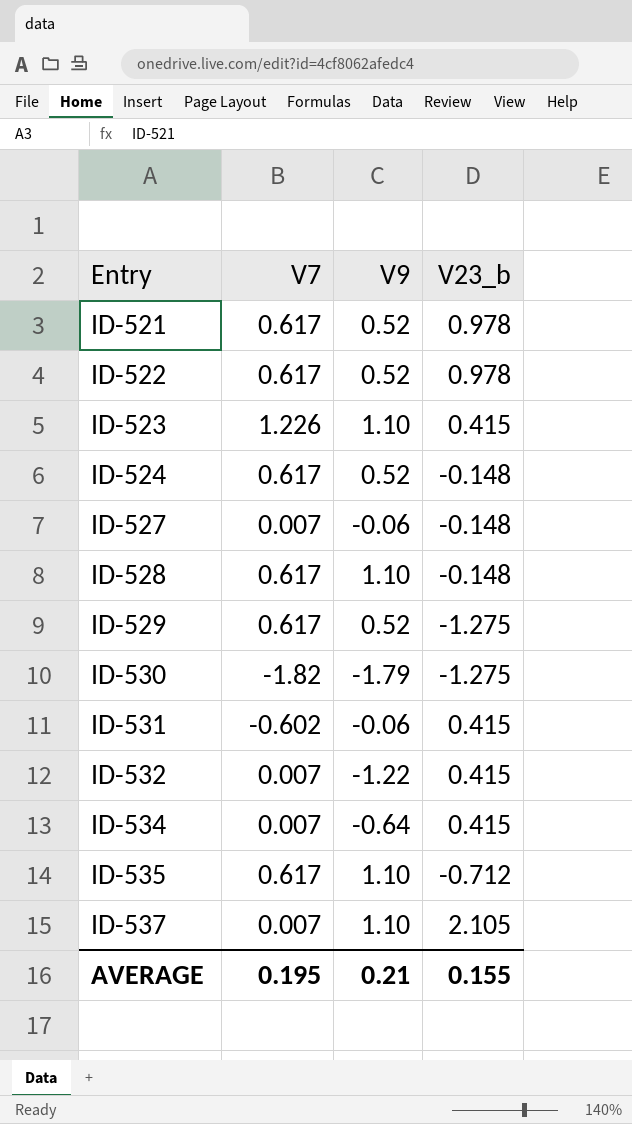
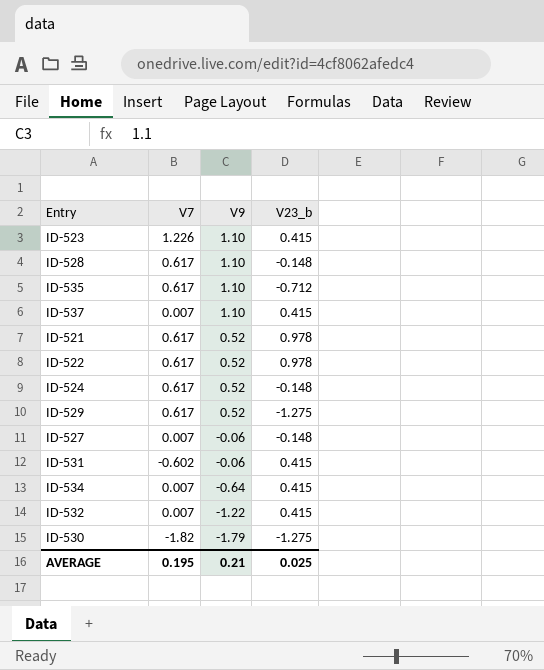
row order: Entry ascending -> V9 descending
ID-537 | V23_b: 2.105 -> 0.415
AVERAGE | V23_b: 0.155 -> 0.025

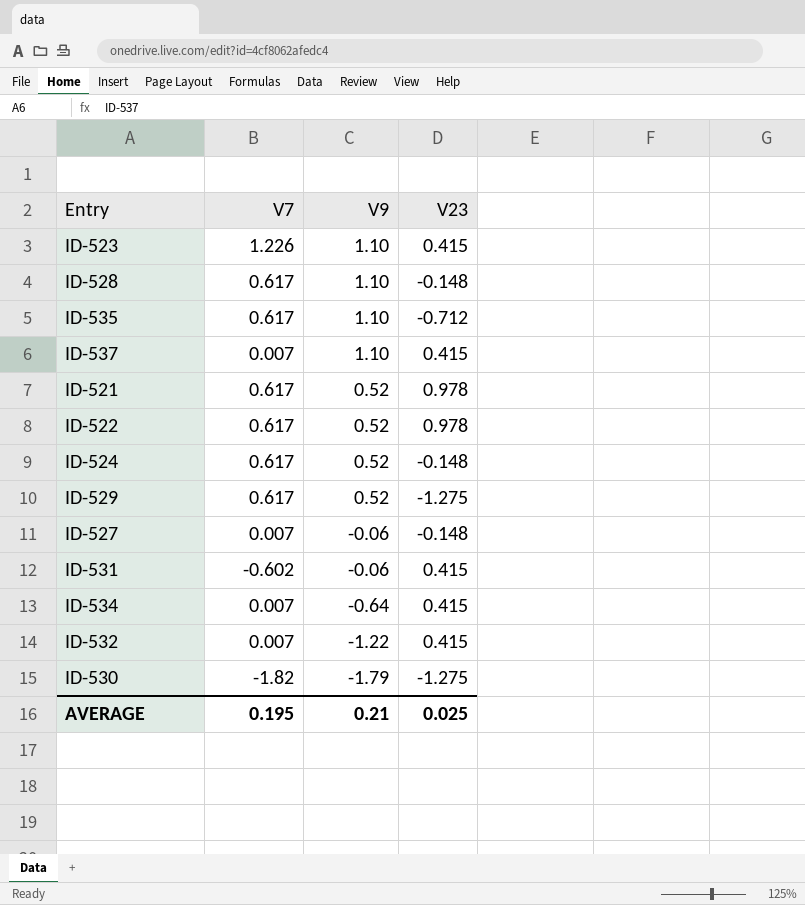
column name: V23_b -> V23

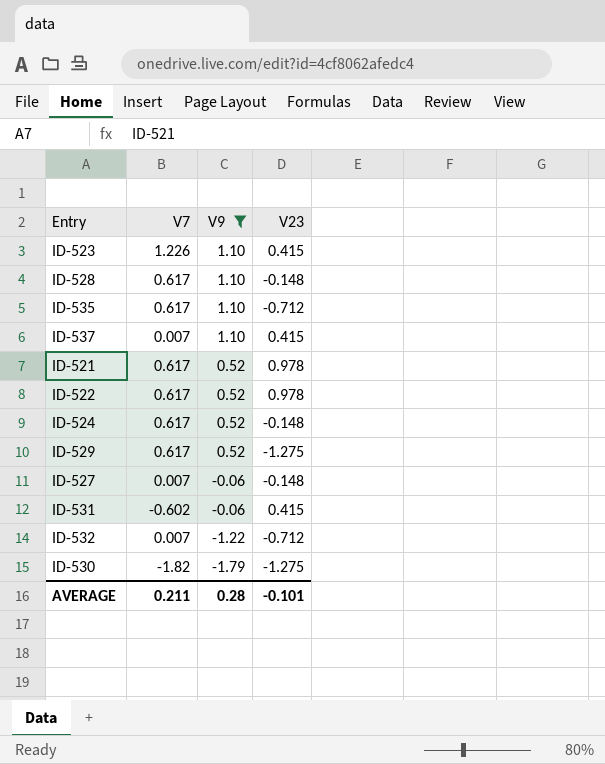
filter: none -> V9 != -0.64
ID-532 | V23: 0.415 -> -0.712
AVERAGE | V7: 0.195 -> 0.211
AVERAGE | V9: 0.21 -> 0.28
AVERAGE | V23: 0.025 -> -0.101

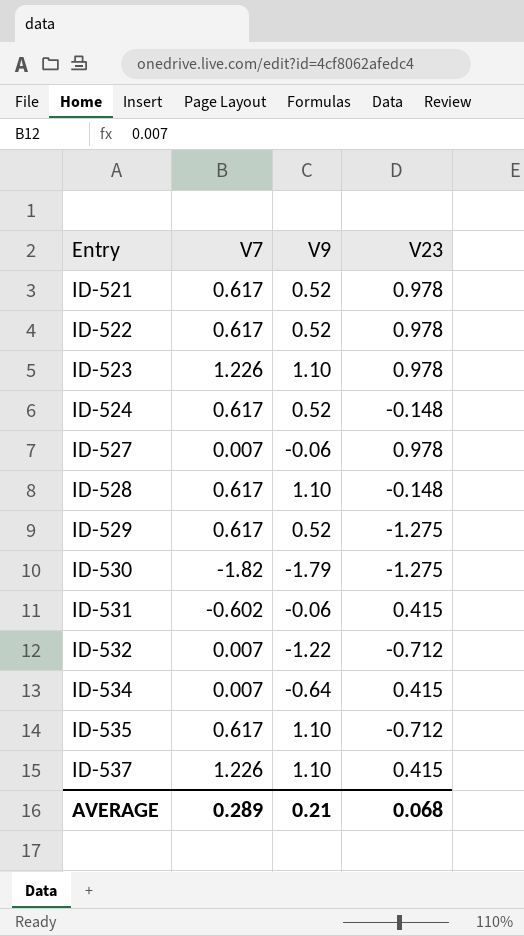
filter: V9 != -0.64 -> none
row order: V9 descending -> Entry ascending
ID-523 | V23: 0.415 -> 0.978
ID-527 | V23: -0.148 -> 0.978
ID-537 | V7: 0.007 -> 1.226
AVERAGE | V7: 0.211 -> 0.289
AVERAGE | V9: 0.28 -> 0.21
AVERAGE | V23: -0.101 -> 0.068

